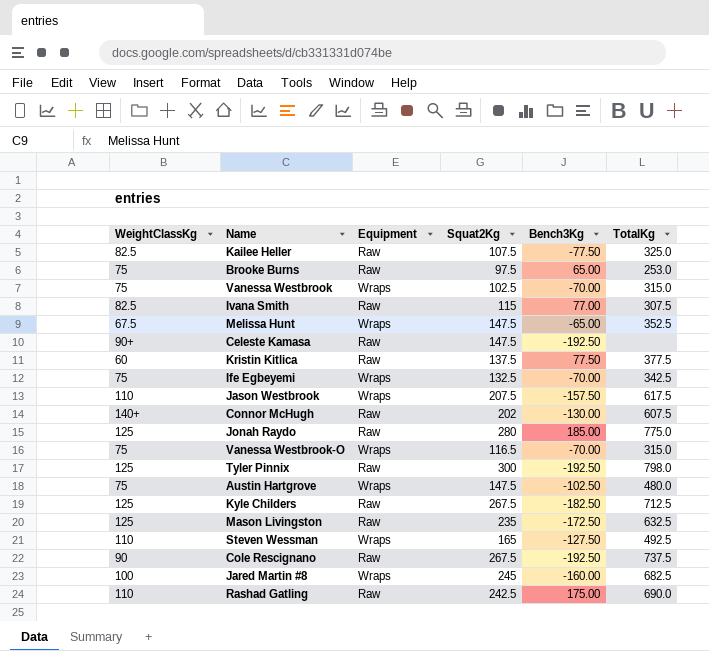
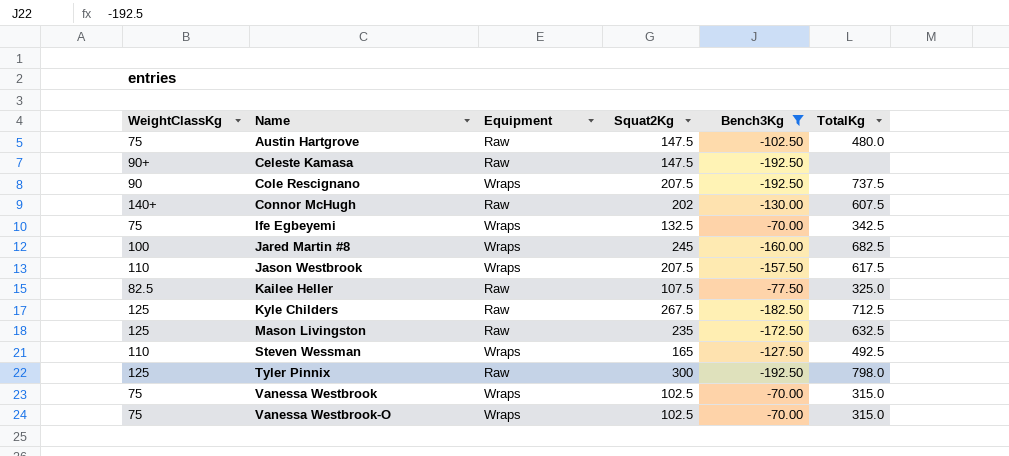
filter: none -> Bench3Kg <= -70.00
row order: none -> Name ascending
Austin Hartgrove | Equipment: Wraps -> Raw
Cole Rescignano | Equipment: Raw -> Wraps
Cole Rescignano | Squat2Kg: 267.5 -> 207.5
Vanessa Westbrook-O | Squat2Kg: 116.5 -> 102.5

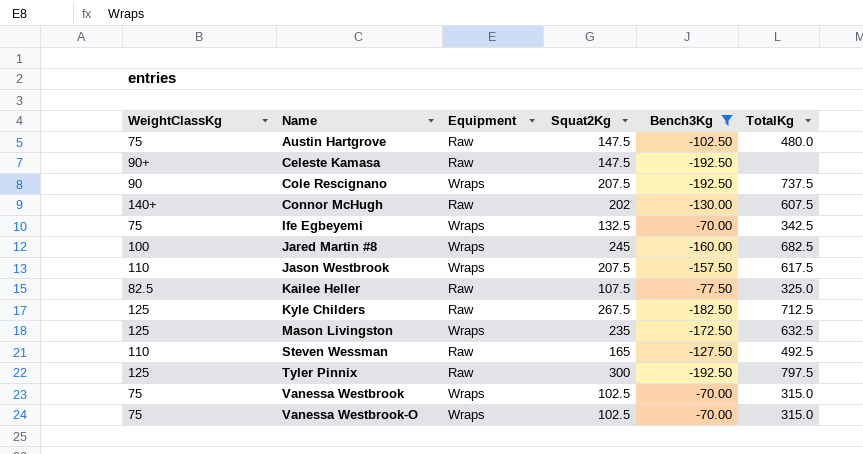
Mason Livingston | Equipment: Raw -> Wraps
Steven Wessman | Equipment: Wraps -> Raw
Tyler Pinnix | TotalKg: 798.0 -> 797.5

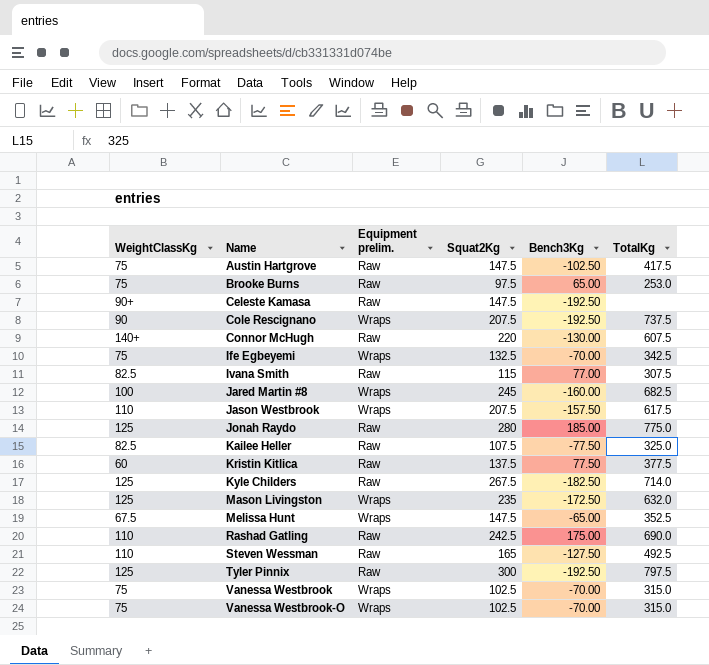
filter: Bench3Kg <= -70.00 -> none
column name: Equipment -> Equipment prelim.
Austin Hartgrove | TotalKg: 480.0 -> 417.5
Connor McHugh | Squat2Kg: 202 -> 220
Kyle Childers | TotalKg: 712.5 -> 714.0
Mason Livingston | TotalKg: 632.5 -> 632.0

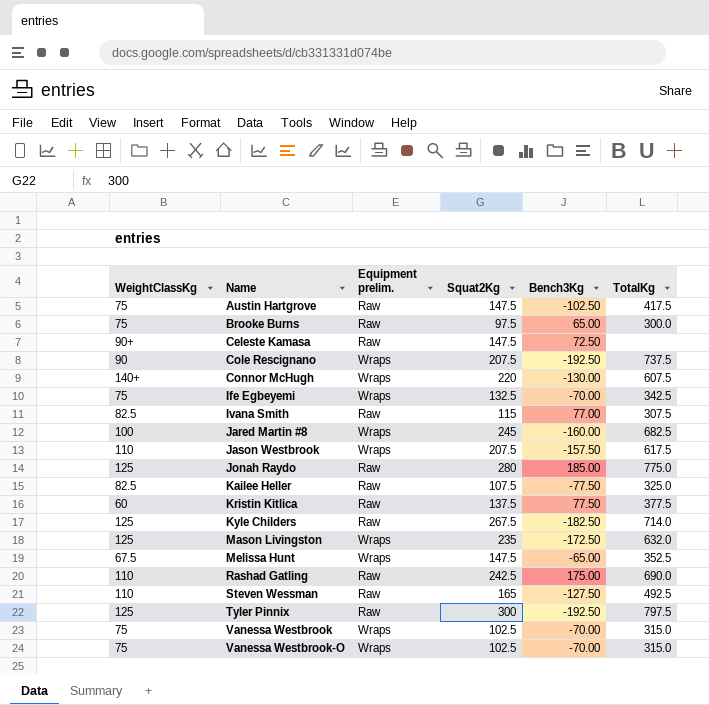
Brooke Burns | TotalKg: 253.0 -> 300.0
Celeste Kamasa | Bench3Kg: -192.50 -> 72.50
Connor McHugh | Equipment prelim.: Raw -> Wraps

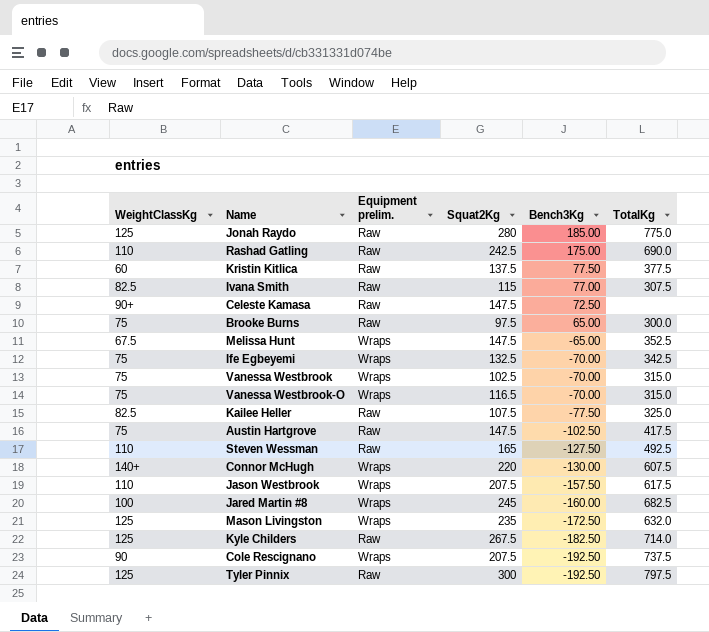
row order: Name ascending -> Bench3Kg descending
Vanessa Westbrook-O | Squat2Kg: 102.5 -> 116.5

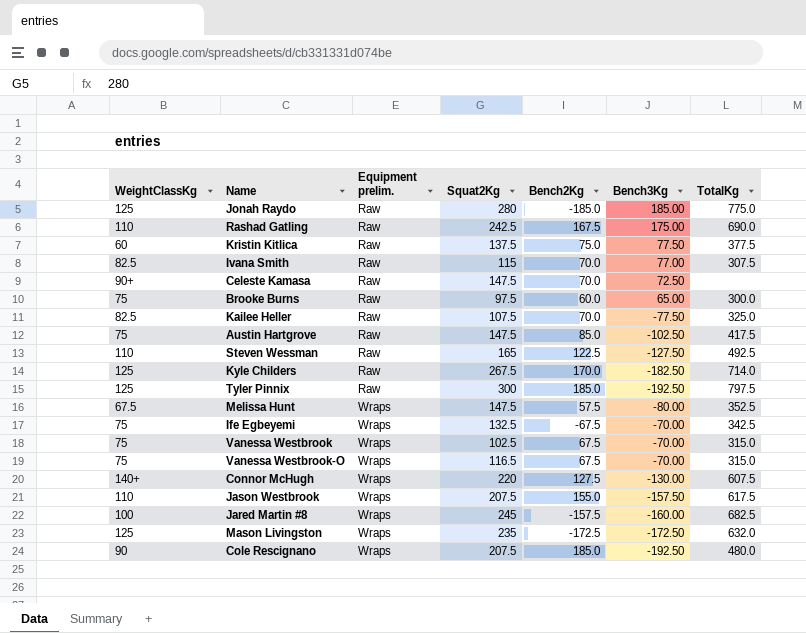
row order: Bench3Kg descending -> Equipment prelim. ascending
column Bench2Kg | position: none -> 5
Melissa Hunt | Bench3Kg: -65.00 -> -80.00
Cole Rescignano | TotalKg: 737.5 -> 480.0

